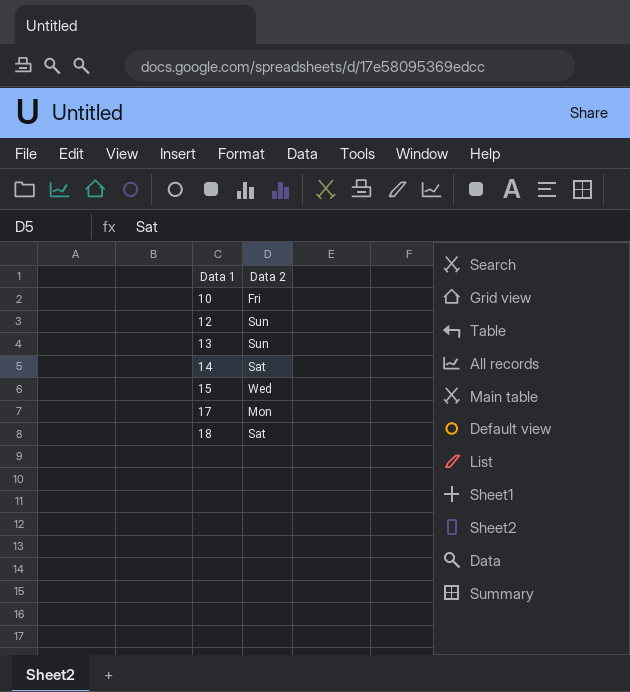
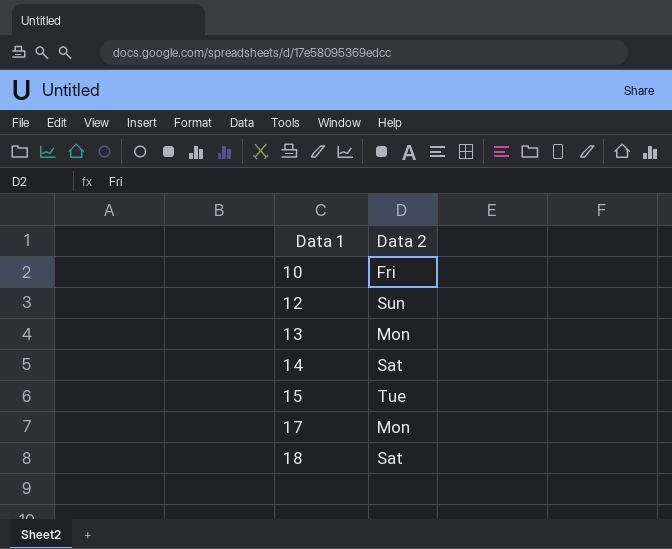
13 | Data 2: Sun -> Mon
15 | Data 2: Wed -> Tue

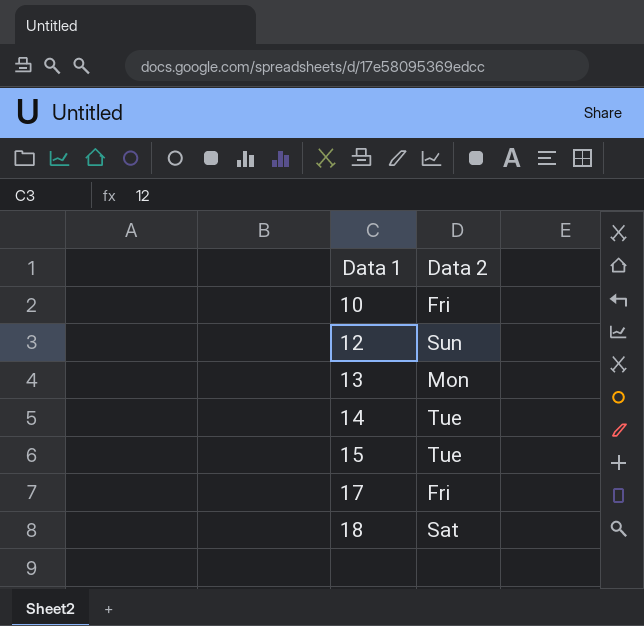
14 | Data 2: Sat -> Tue
17 | Data 2: Mon -> Fri

